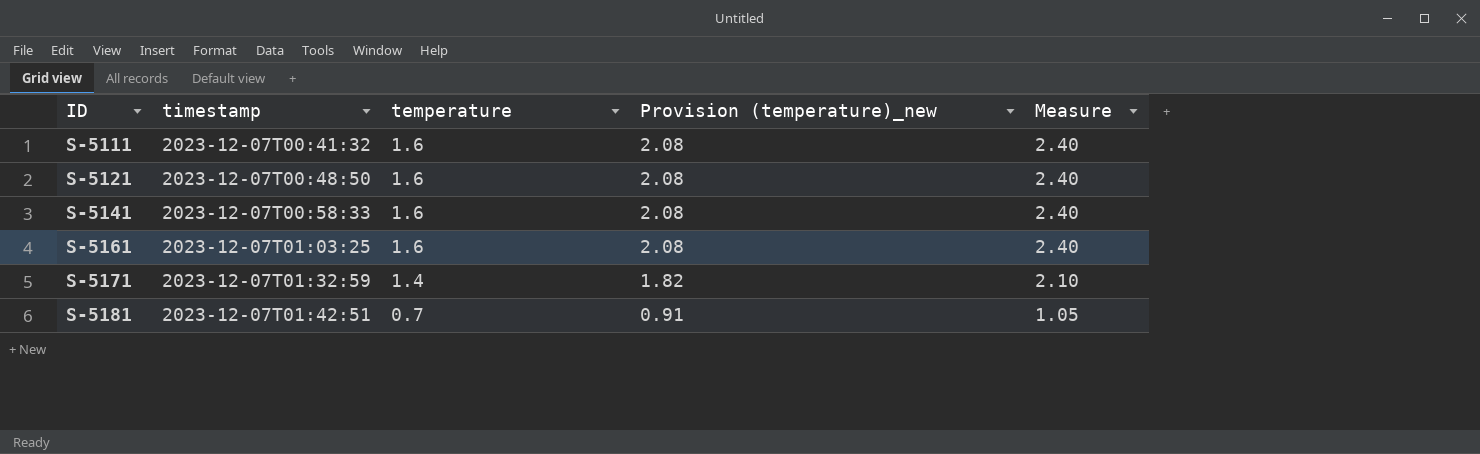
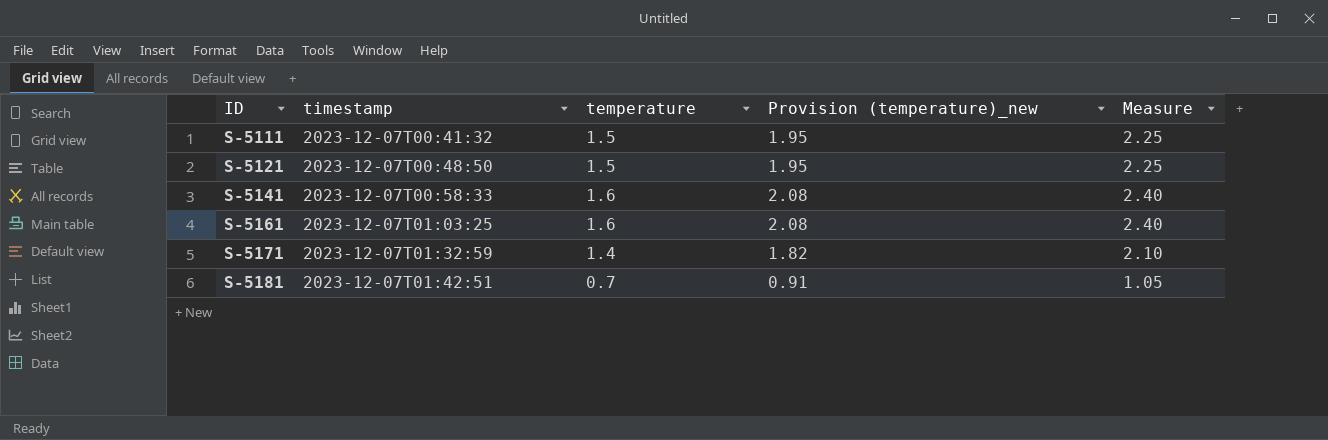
S-5111 | temperature: 1.6 -> 1.5
S-5111 | Provision (temperature)_new: 2.08 -> 1.95
S-5111 | Measure: 2.40 -> 2.25
S-5121 | temperature: 1.6 -> 1.5
S-5121 | Provision (temperature)_new: 2.08 -> 1.95
S-5121 | Measure: 2.40 -> 2.25

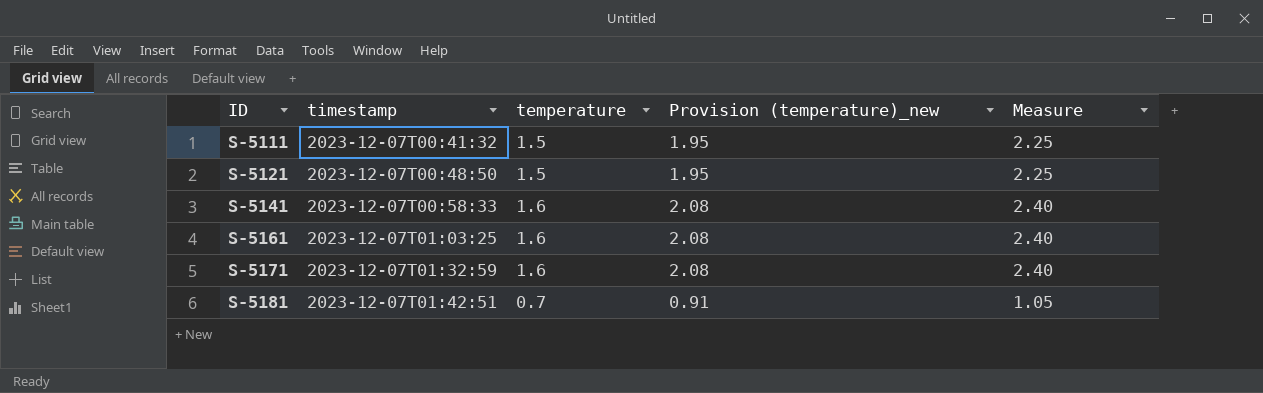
S-5171 | temperature: 1.4 -> 1.6
S-5171 | Provision (temperature)_new: 1.82 -> 2.08
S-5171 | Measure: 2.10 -> 2.40

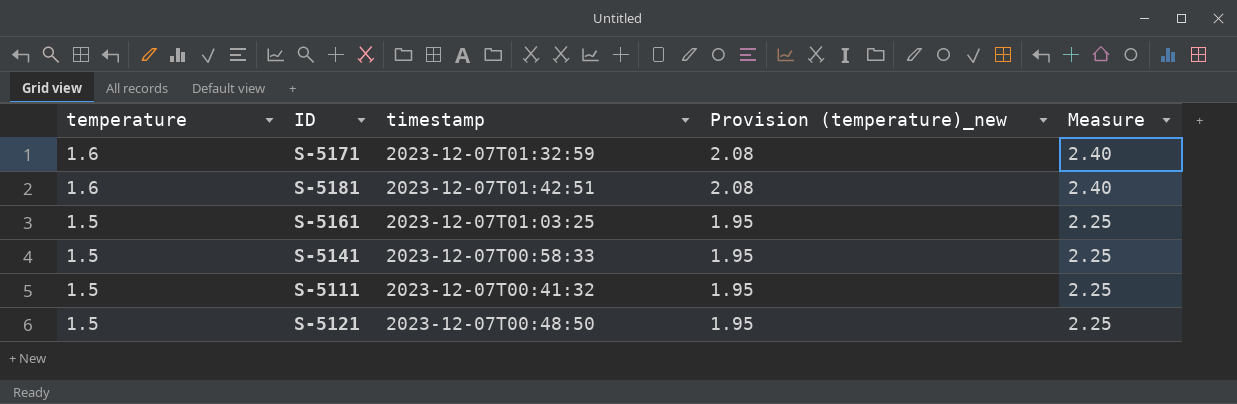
row order: ID ascending -> temperature descending
column temperature | position: 3 -> 1
S-5181 | temperature: 0.7 -> 1.6
S-5181 | Provision (temperature)_new: 0.91 -> 2.08
S-5181 | Measure: 1.05 -> 2.40
S-5161 | temperature: 1.6 -> 1.5
S-5161 | Provision (temperature)_new: 2.08 -> 1.95
S-5161 | Measure: 2.40 -> 2.25
S-5141 | temperature: 1.6 -> 1.5
S-5141 | Provision (temperature)_new: 2.08 -> 1.95
S-5141 | Measure: 2.40 -> 2.25

